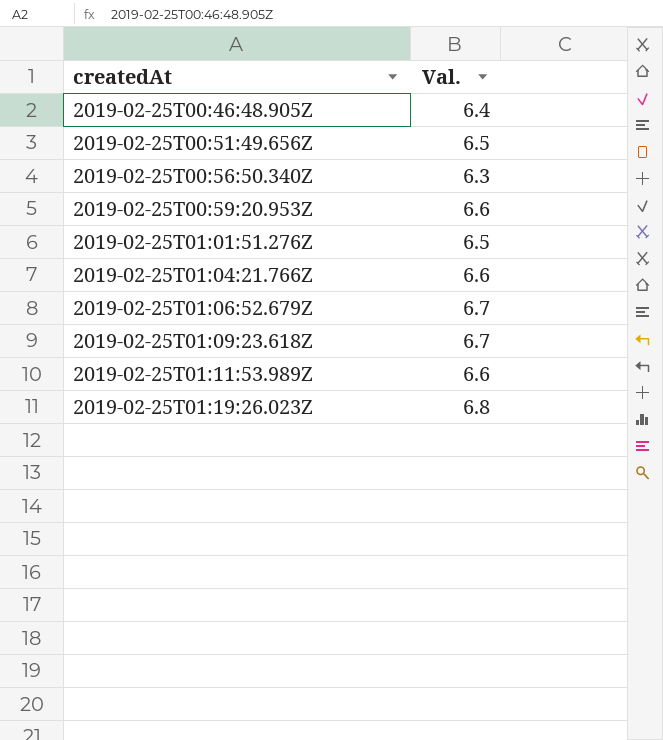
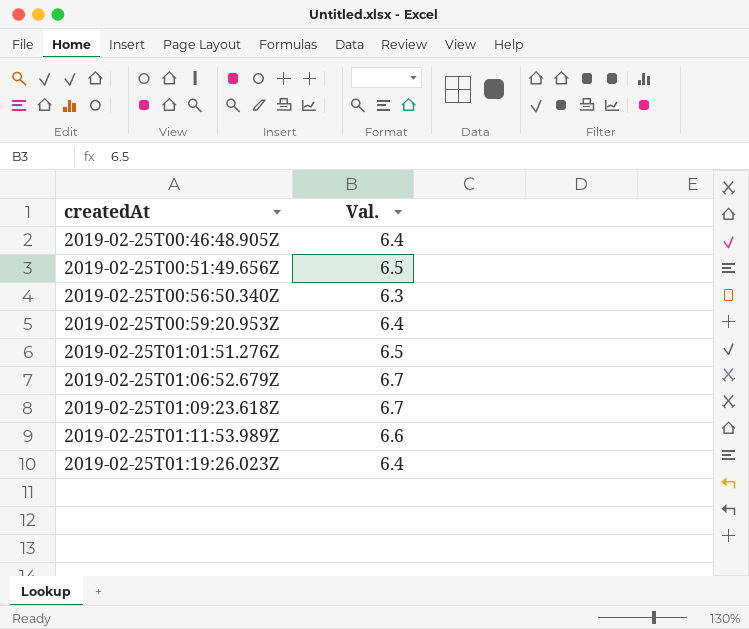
row 2019-02-25T01:04:21.766Z: 6.6 -> none
2019-02-25T00:59:20.953Z | Val.: 6.6 -> 6.4
2019-02-25T01:19:26.023Z | Val.: 6.8 -> 6.4

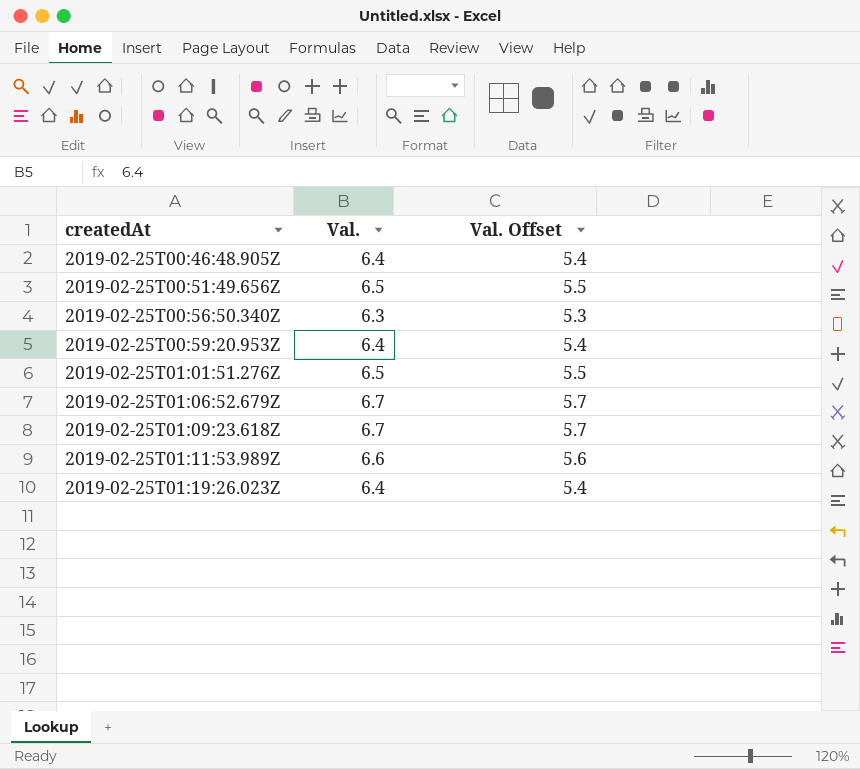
column Val. Offset | formula: none -> [Val.] - 1

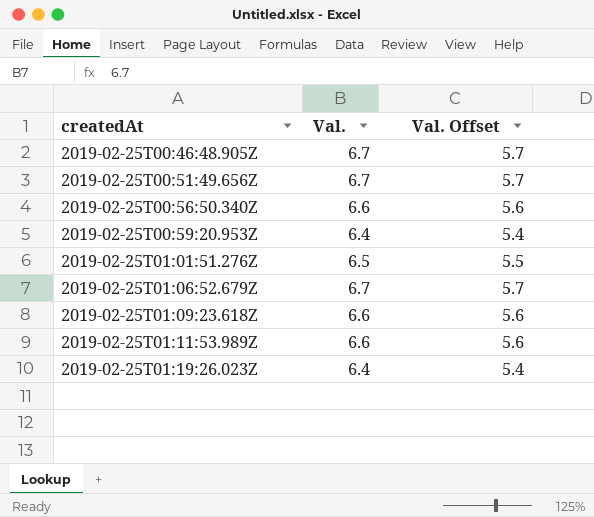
2019-02-25T00:46:48.905Z | Val.: 6.4 -> 6.7
2019-02-25T00:46:48.905Z | Val. Offset: 5.4 -> 5.7
2019-02-25T00:51:49.656Z | Val.: 6.5 -> 6.7
2019-02-25T00:51:49.656Z | Val. Offset: 5.5 -> 5.7
2019-02-25T00:56:50.340Z | Val.: 6.3 -> 6.6
2019-02-25T00:56:50.340Z | Val. Offset: 5.3 -> 5.6
2019-02-25T01:09:23.618Z | Val.: 6.7 -> 6.6
2019-02-25T01:09:23.618Z | Val. Offset: 5.7 -> 5.6

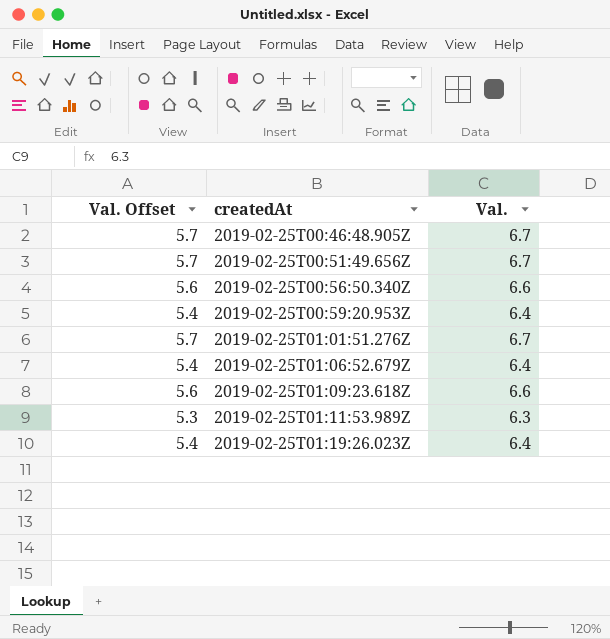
column Val. Offset | position: 3 -> 1
2019-02-25T01:01:51.276Z | Val. Offset: 5.5 -> 5.7
2019-02-25T01:01:51.276Z | Val.: 6.5 -> 6.7
2019-02-25T01:06:52.679Z | Val. Offset: 5.7 -> 5.4
2019-02-25T01:06:52.679Z | Val.: 6.7 -> 6.4
2019-02-25T01:11:53.989Z | Val. Offset: 5.6 -> 5.3
2019-02-25T01:11:53.989Z | Val.: 6.6 -> 6.3

